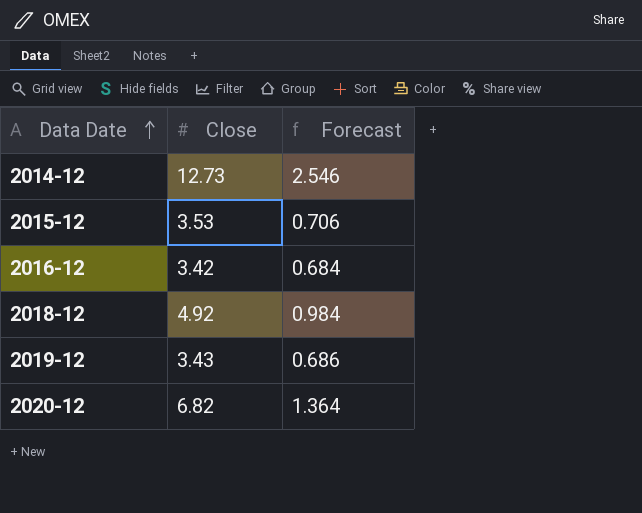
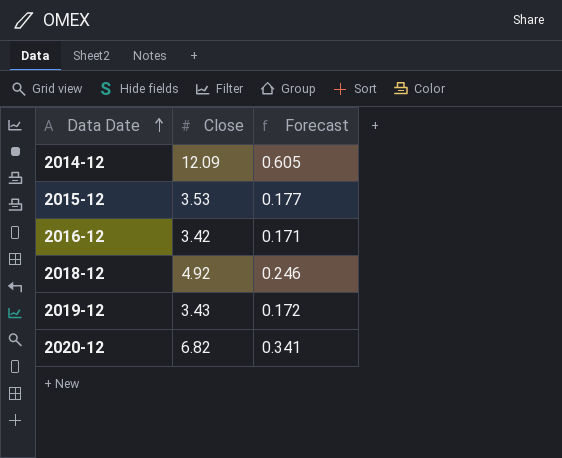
column Forecast | formula: [Close] * 0.2 -> [Close] * 0.05
2014-12 | Close: 12.73 -> 12.09

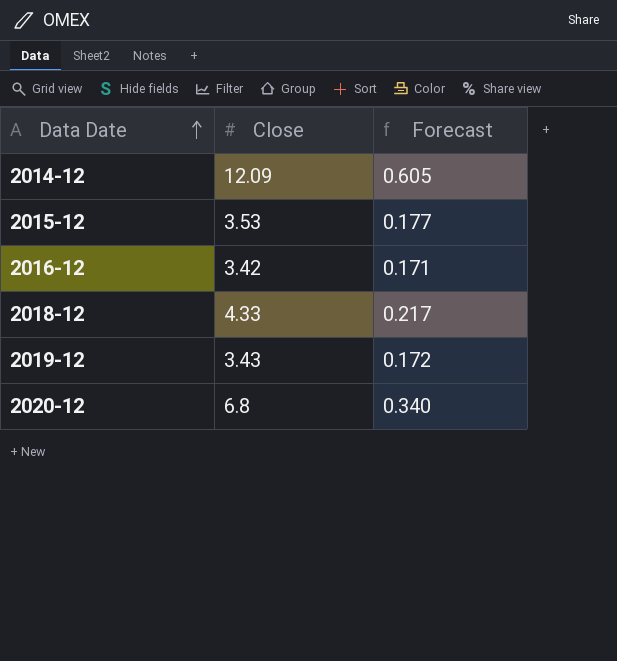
2018-12 | Close: 4.92 -> 4.33
2018-12 | Forecast: 0.246 -> 0.217
2020-12 | Close: 6.82 -> 6.8
2020-12 | Forecast: 0.341 -> 0.340

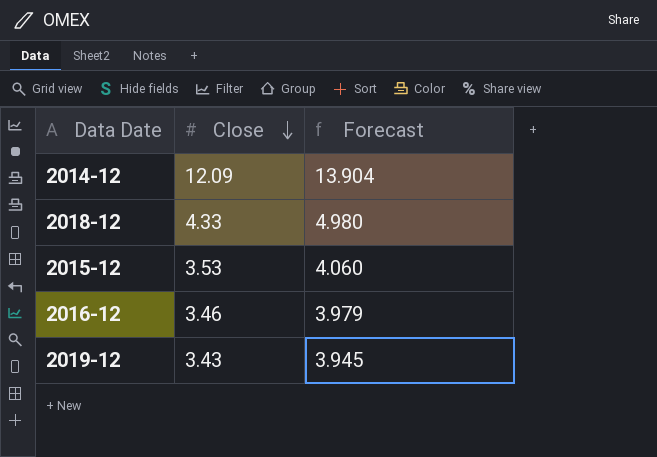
row order: Data Date ascending -> Close descending
column Forecast | formula: [Close] * 0.05 -> [Close] * 1.15
row 2020-12: 6.8 | 0.340 -> none
2016-12 | Close: 3.42 -> 3.46

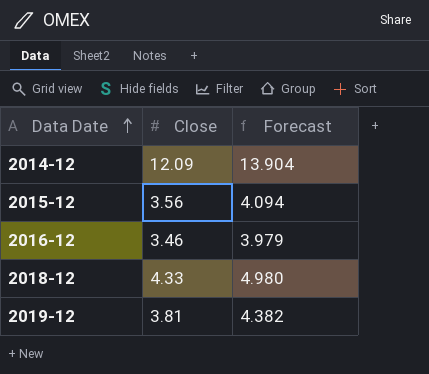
row order: Close descending -> Data Date ascending
2015-12 | Close: 3.53 -> 3.56
2015-12 | Forecast: 4.060 -> 4.094
2019-12 | Close: 3.43 -> 3.81
2019-12 | Forecast: 3.945 -> 4.382

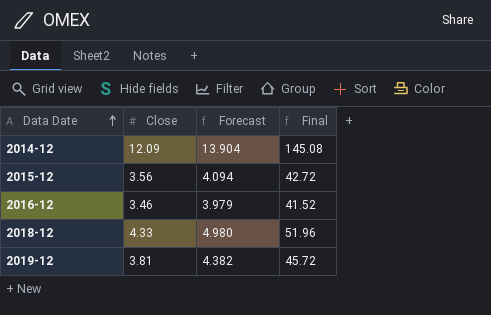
column Final | formula: none -> [Close] * 12

